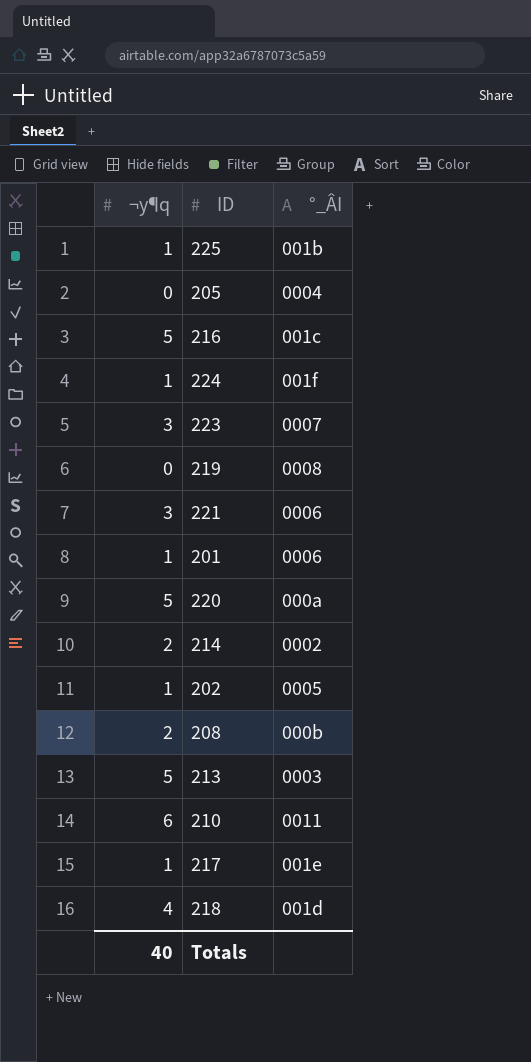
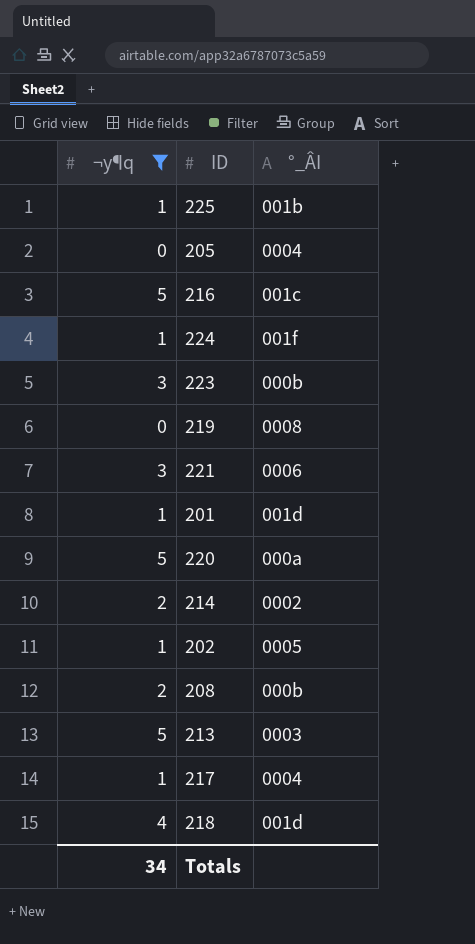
filter: none -> ¬y¶q != 6
223 | °_ÂI: 0007 -> 000b
201 | °_ÂI: 0006 -> 001d
217 | °_ÂI: 001e -> 0004
Totals | ¬y¶q: 40 -> 34

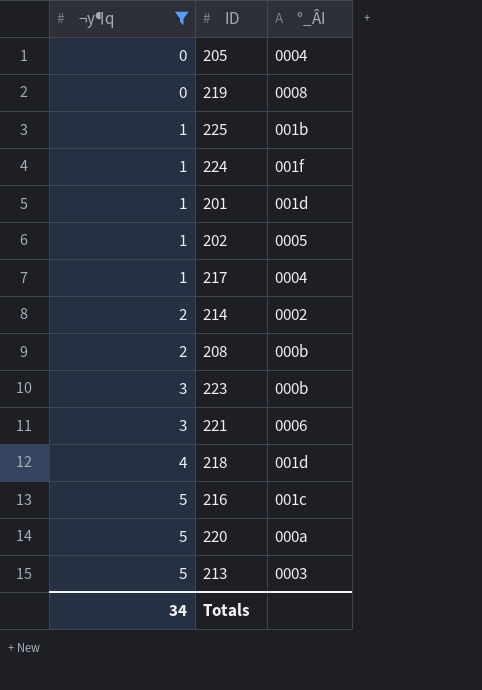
row order: none -> ¬y¶q ascending

